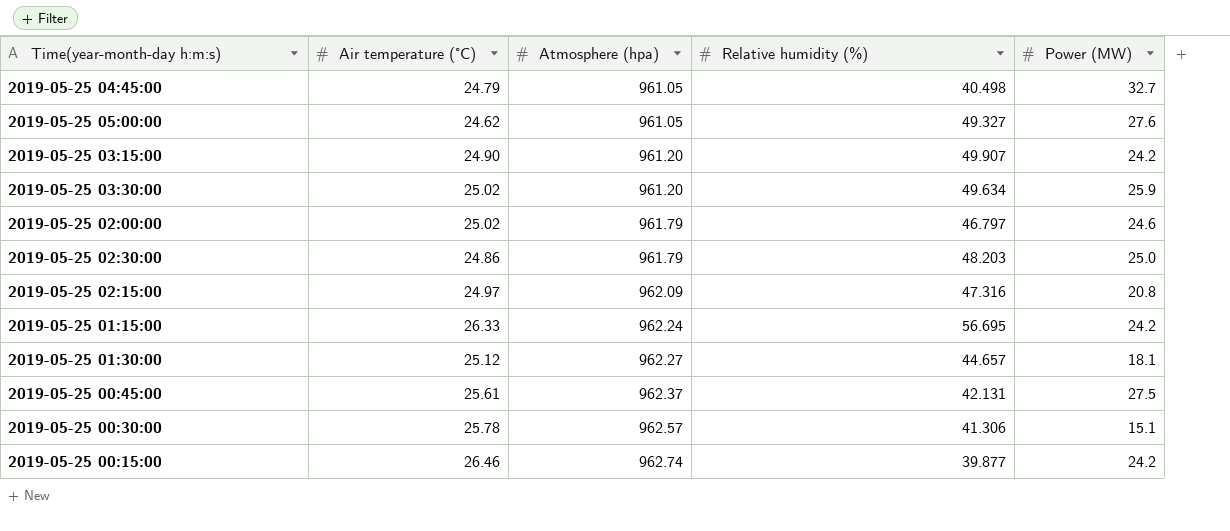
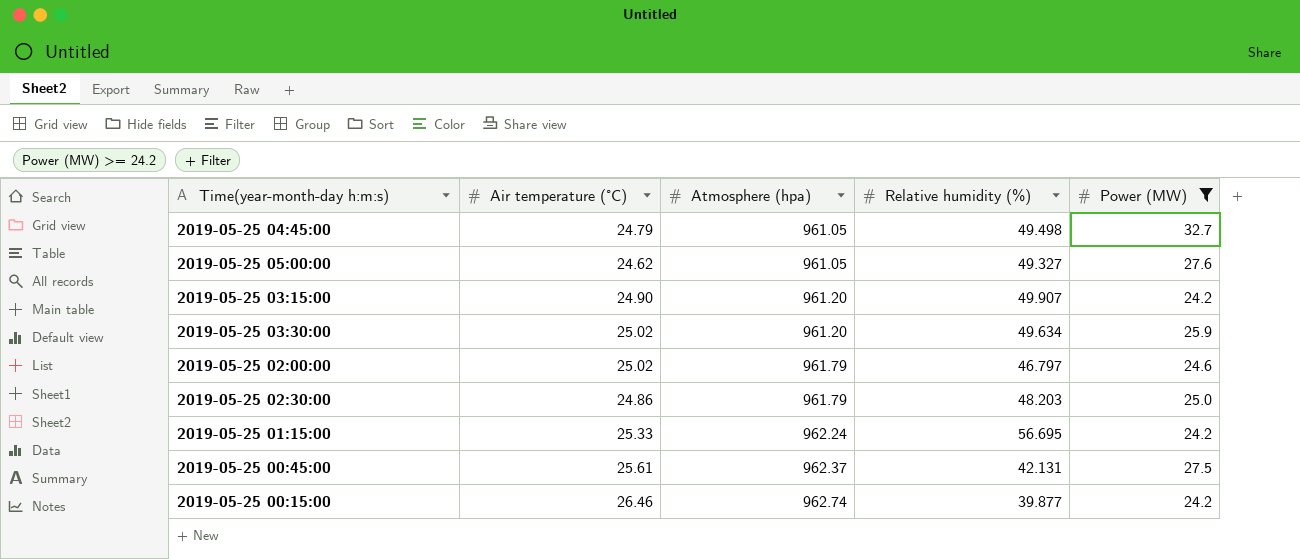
filter: none -> Power (MW) >= 24.2
2019-05-25 04:45:00 | Relative humidity (%): 40.498 -> 49.498
2019-05-25 01:15:00 | Air temperature (°C): 26.33 -> 25.33

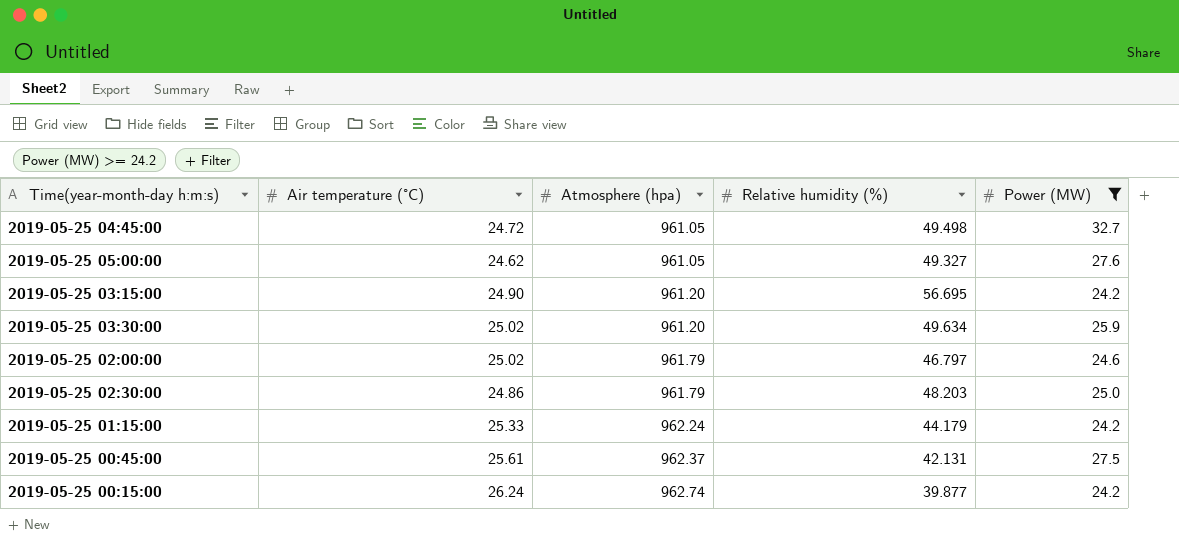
2019-05-25 04:45:00 | Air temperature (°C): 24.79 -> 24.72
2019-05-25 03:15:00 | Relative humidity (%): 49.907 -> 56.695
2019-05-25 01:15:00 | Relative humidity (%): 56.695 -> 44.179
2019-05-25 00:15:00 | Air temperature (°C): 26.46 -> 26.24

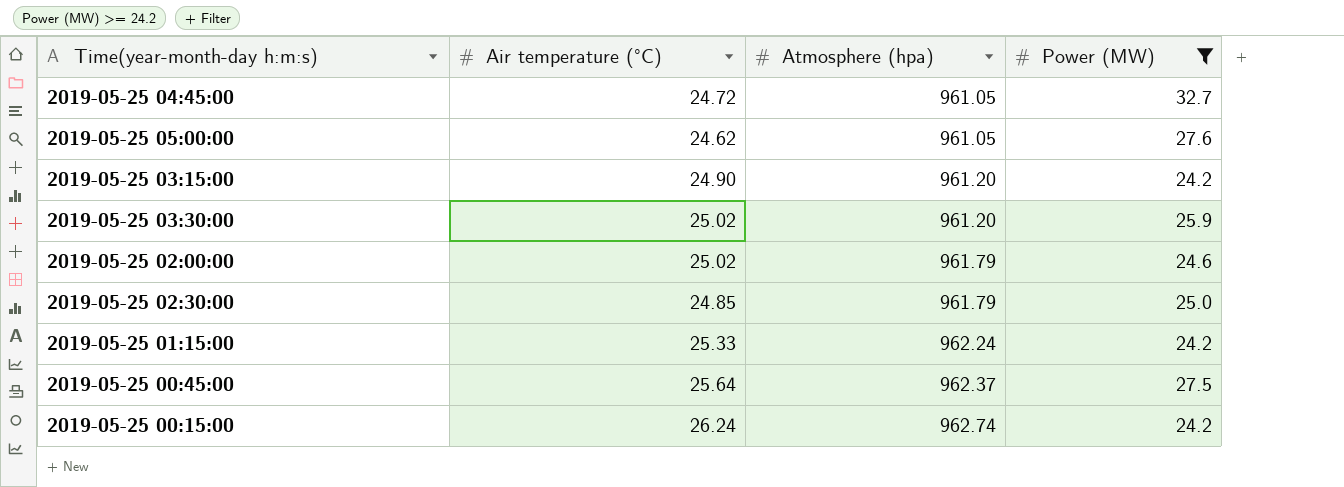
column Relative humidity (%) | position: 4 -> none
2019-05-25 02:30:00 | Air temperature (°C): 24.86 -> 24.85
2019-05-25 00:45:00 | Air temperature (°C): 25.61 -> 25.64

